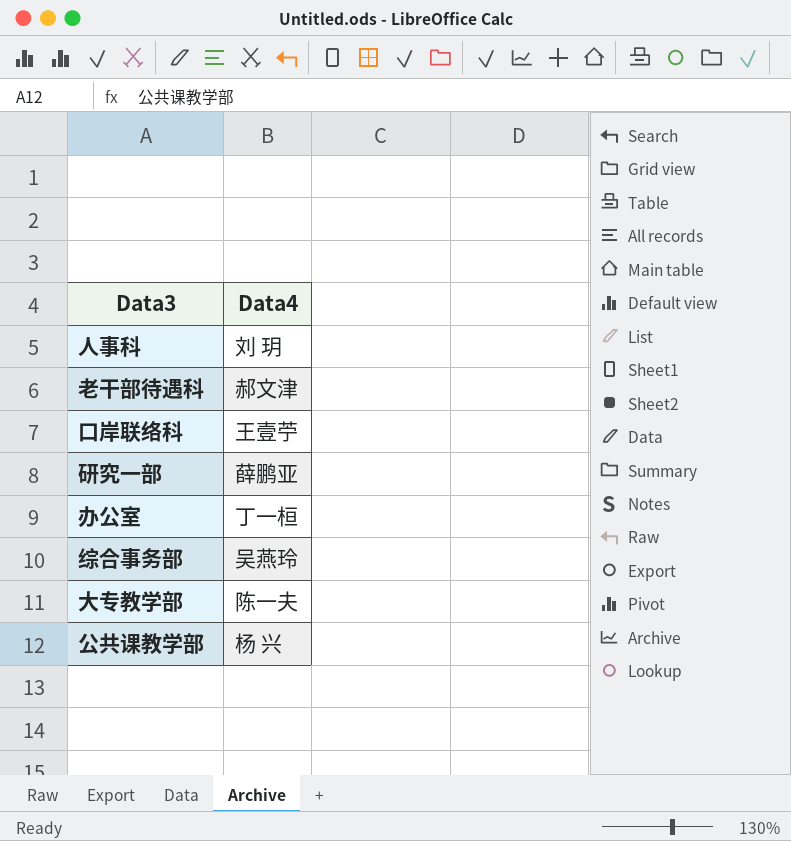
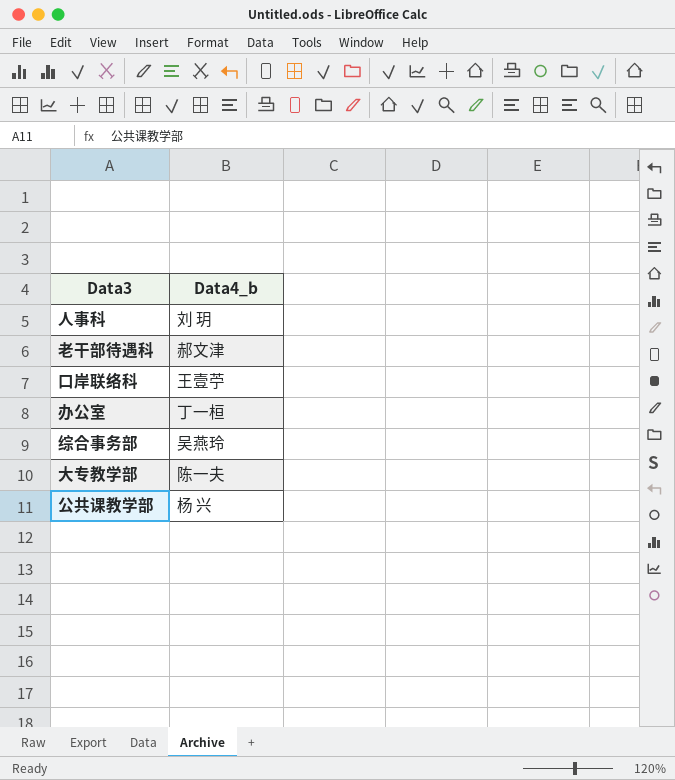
column name: Data4 -> Data4_b
row 研究一部: 薛鹏亚 -> none

